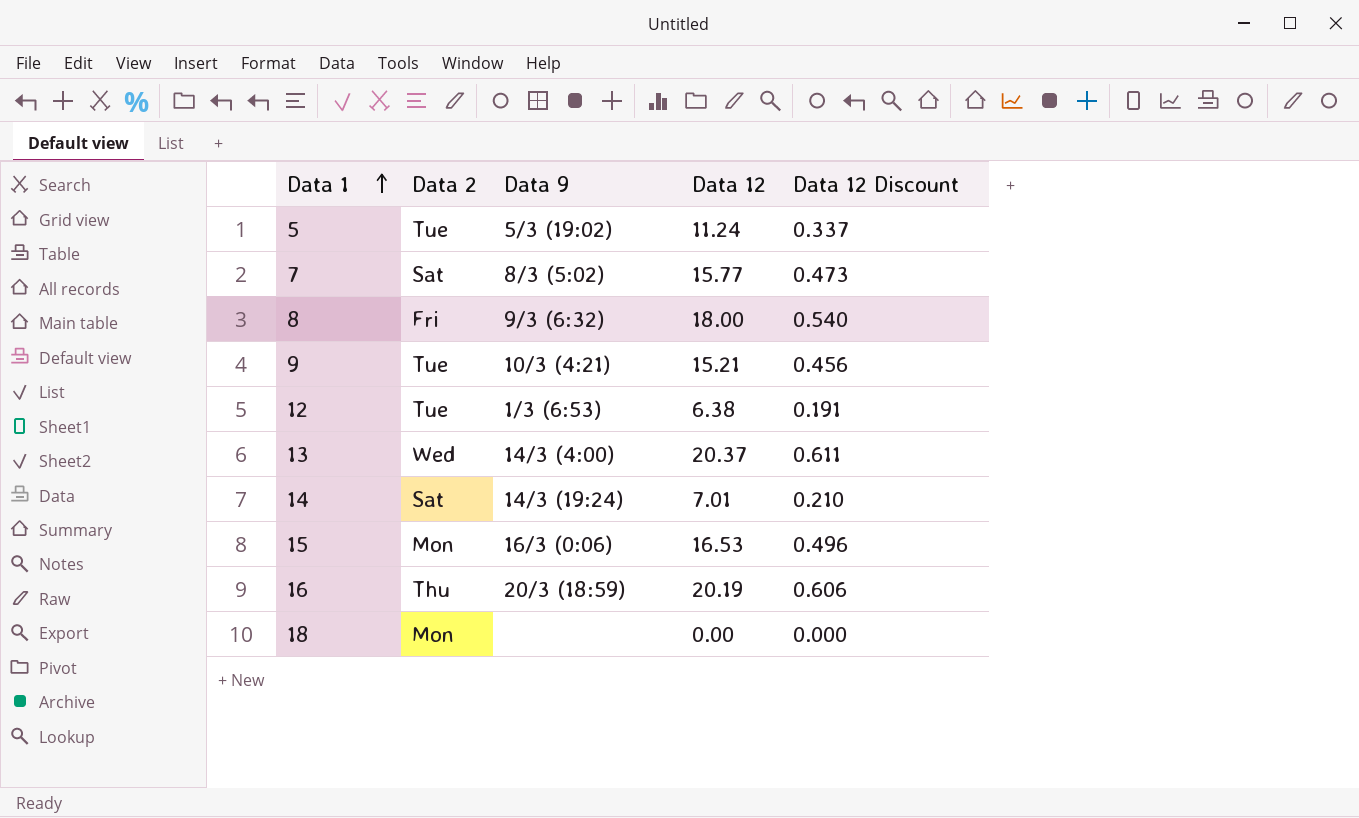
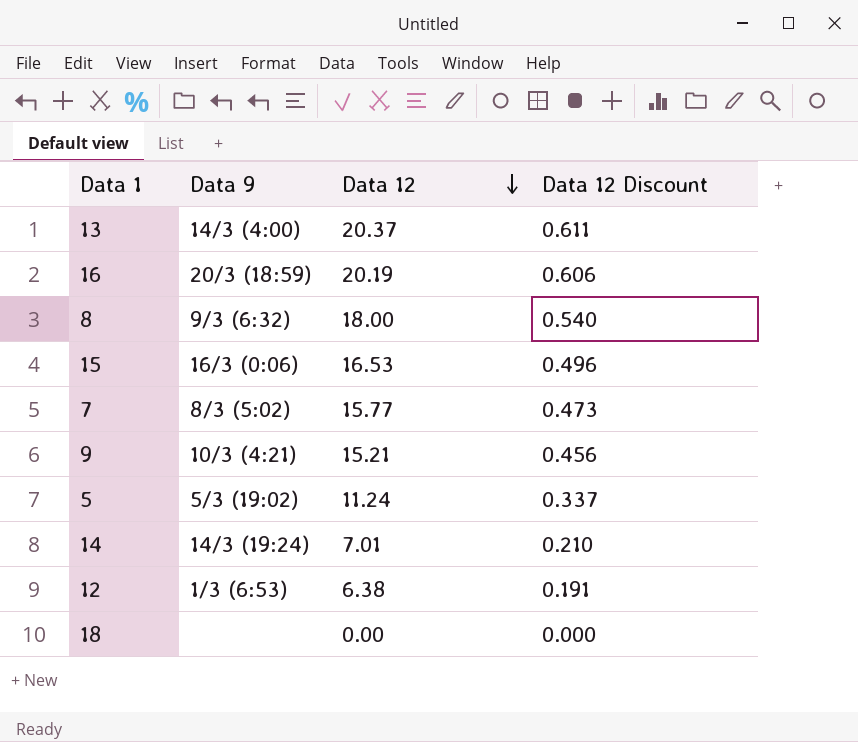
row order: Data 1 ascending -> Data 12 descending
column Data 2 | position: 2 -> none

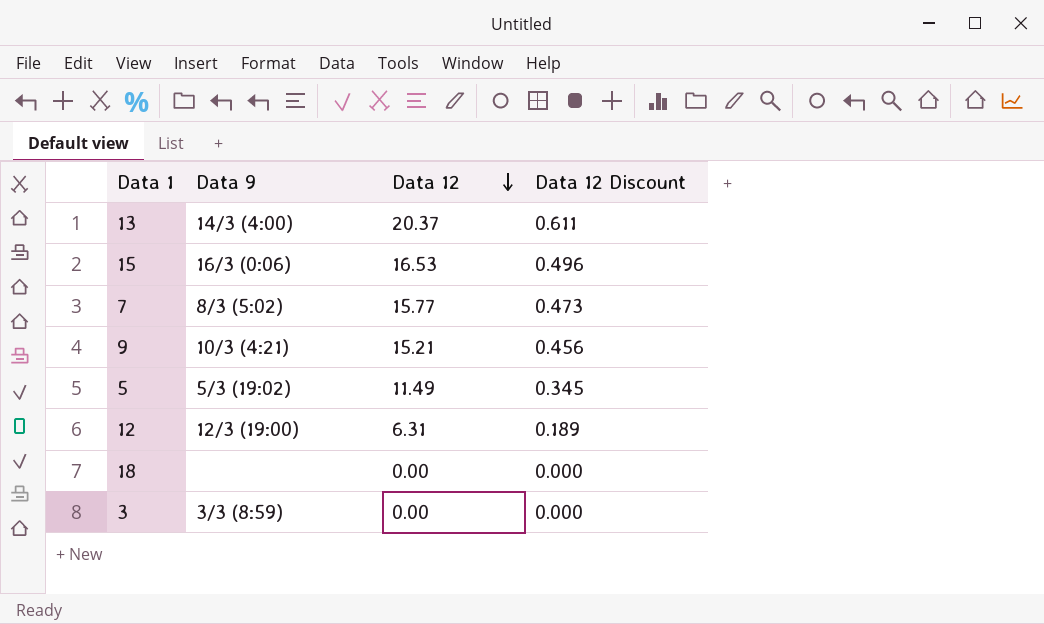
row 16: 20/3 (18:59) | 20.19 | 0.606 -> none
row 8: 9/3 (6:32) | 18.00 | 0.540 -> none
row 14: 14/3 (19:24) | 7.01 | 0.210 -> none
5 | Data 12: 11.24 -> 11.49
5 | Data 12 Discount: 0.337 -> 0.345
12 | Data 9: 1/3 (6:53) -> 12/3 (19:00)
12 | Data 12: 6.38 -> 6.31
12 | Data 12 Discount: 0.191 -> 0.189
row 3: none -> 3/3 (8:59) | 0.00 | 0.000

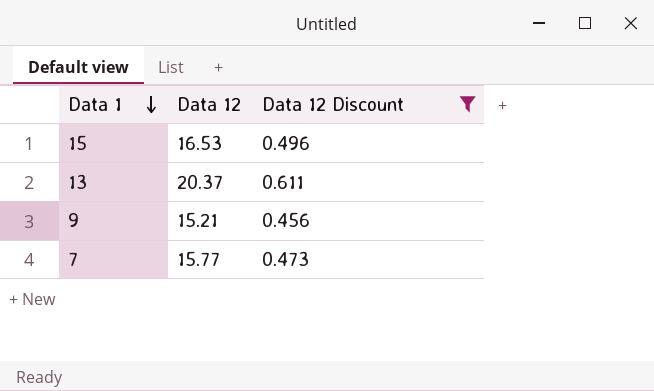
filter: none -> Data 12 Discount >= 0.456
row order: Data 12 descending -> Data 1 descending
column Data 9 | position: 2 -> none

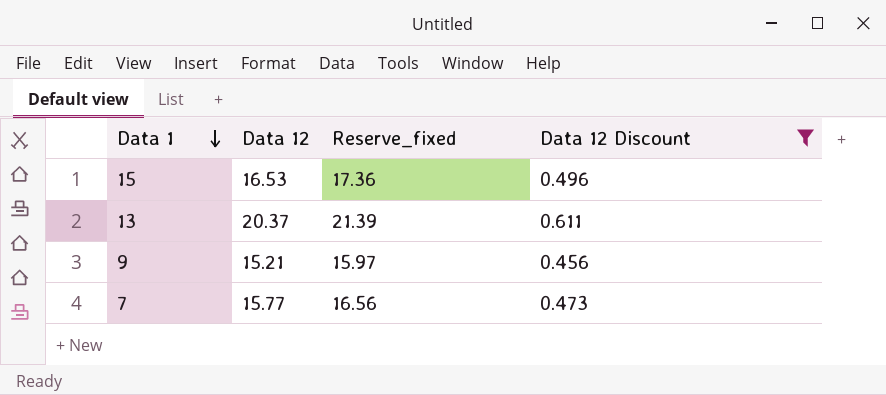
column Reserve_fixed | formula: none -> [Data 12] * 1.05

